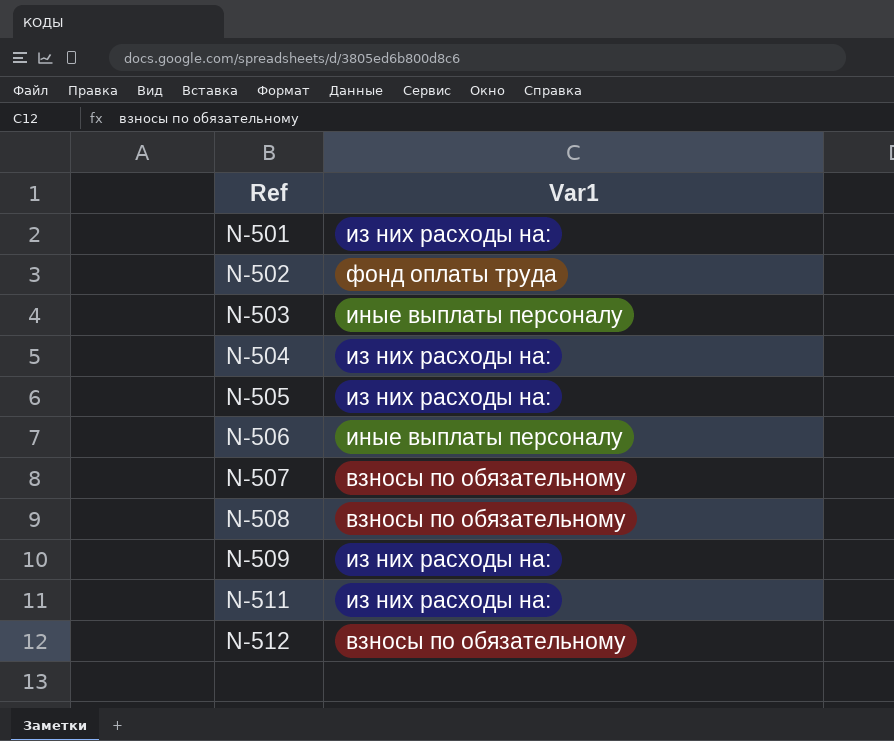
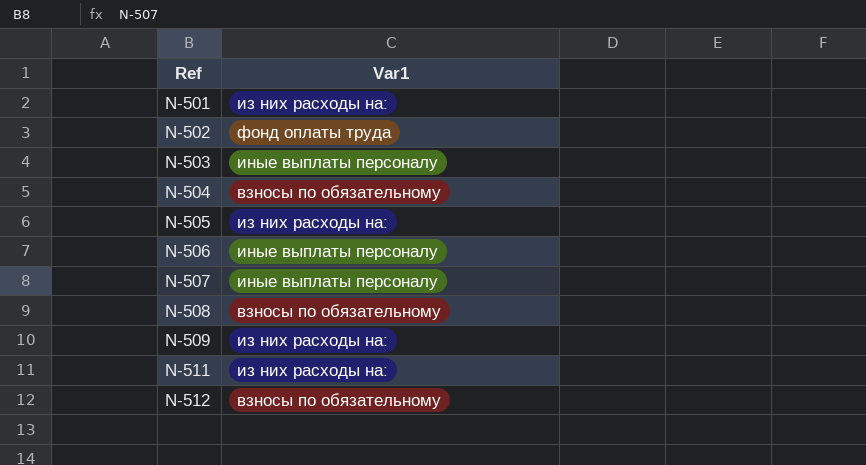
N-504 | Var1: из них расходы на: -> взносы по обязательному
N-507 | Var1: взносы по обязательному -> иные выплаты персоналу

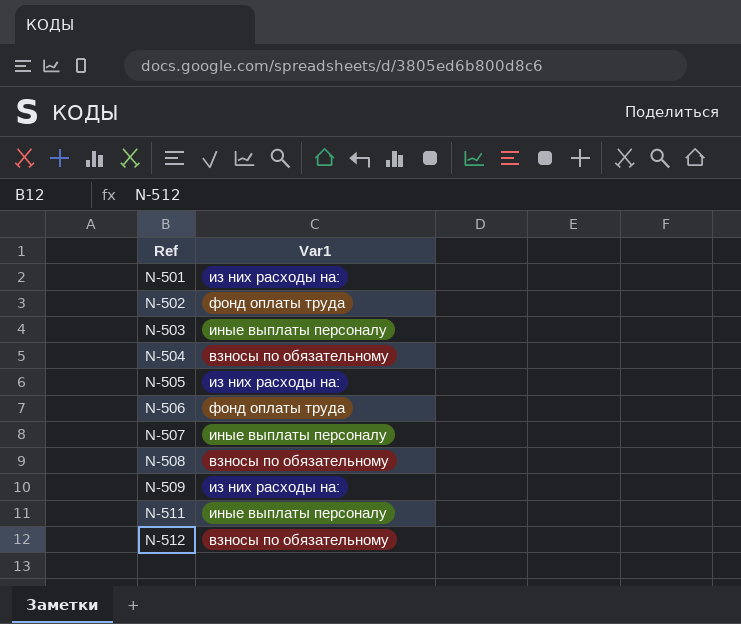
N-506 | Var1: иные выплаты персоналу -> фонд оплаты труда
N-511 | Var1: из них расходы на: -> иные выплаты персоналу

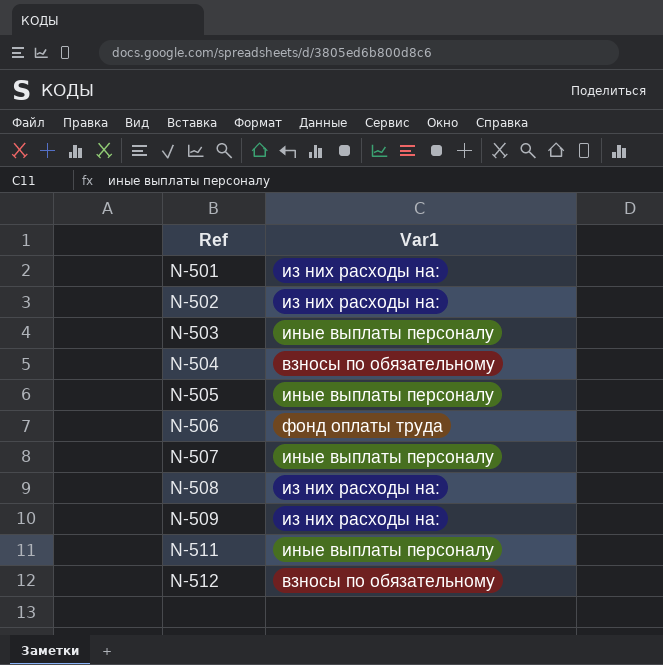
N-502 | Var1: фонд оплаты труда -> из них расходы на:
N-505 | Var1: из них расходы на: -> иные выплаты персоналу
N-508 | Var1: взносы по обязательному -> из них расходы на:

